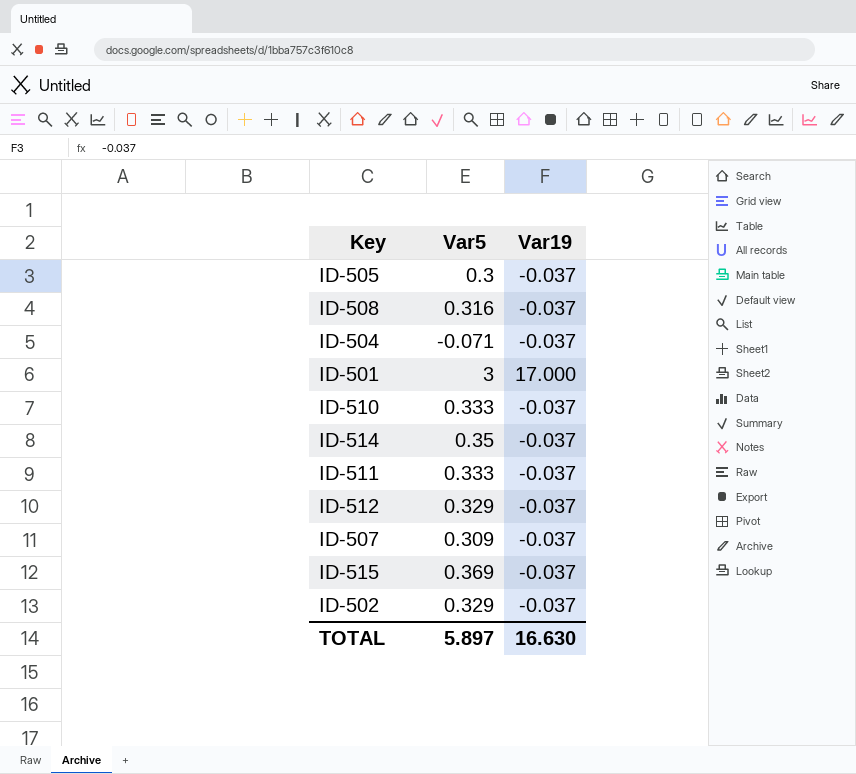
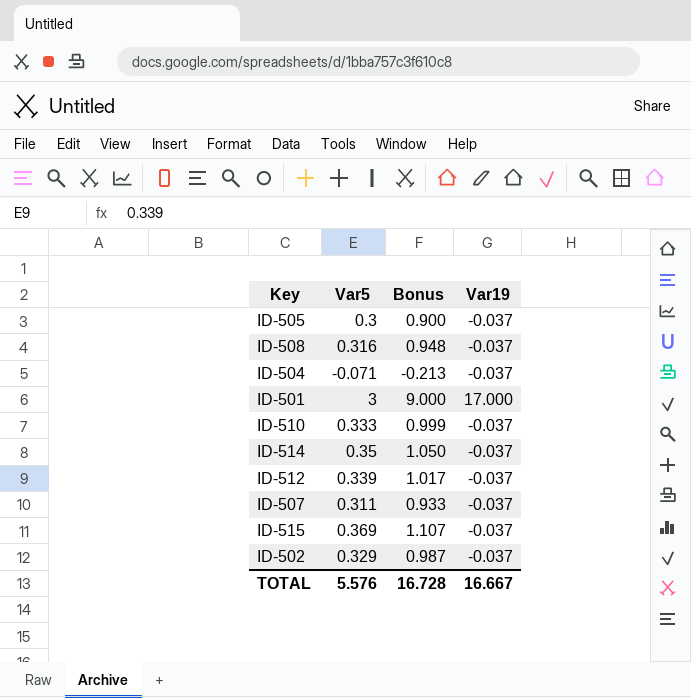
column Bonus | formula: none -> [Var5] * 3
row ID-511: 0.333 | -0.037 -> none
ID-512 | Var5: 0.329 -> 0.339
ID-507 | Var5: 0.309 -> 0.311
TOTAL | Var5: 5.897 -> 5.576
TOTAL | Var19: 16.630 -> 16.667

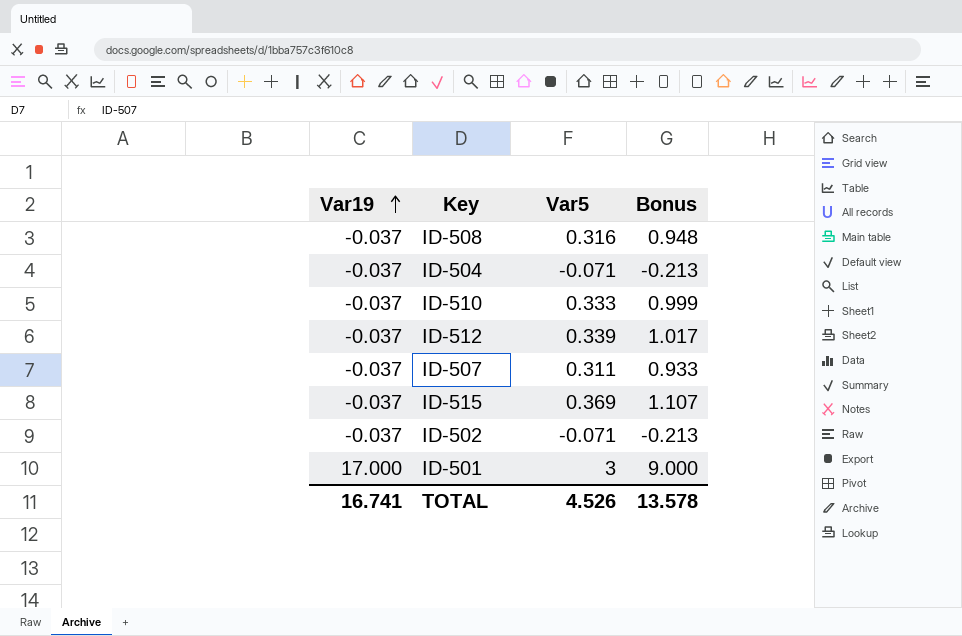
row order: none -> Var19 ascending
column Var19 | position: 4 -> 1
row ID-505: 0.3 | 0.900 | -0.037 -> none
row ID-514: 0.35 | 1.050 | -0.037 -> none
ID-502 | Var5: 0.329 -> -0.071
ID-502 | Bonus: 0.987 -> -0.213
TOTAL | Var19: 16.667 -> 16.741
TOTAL | Var5: 5.576 -> 4.526
TOTAL | Bonus: 16.728 -> 13.578

